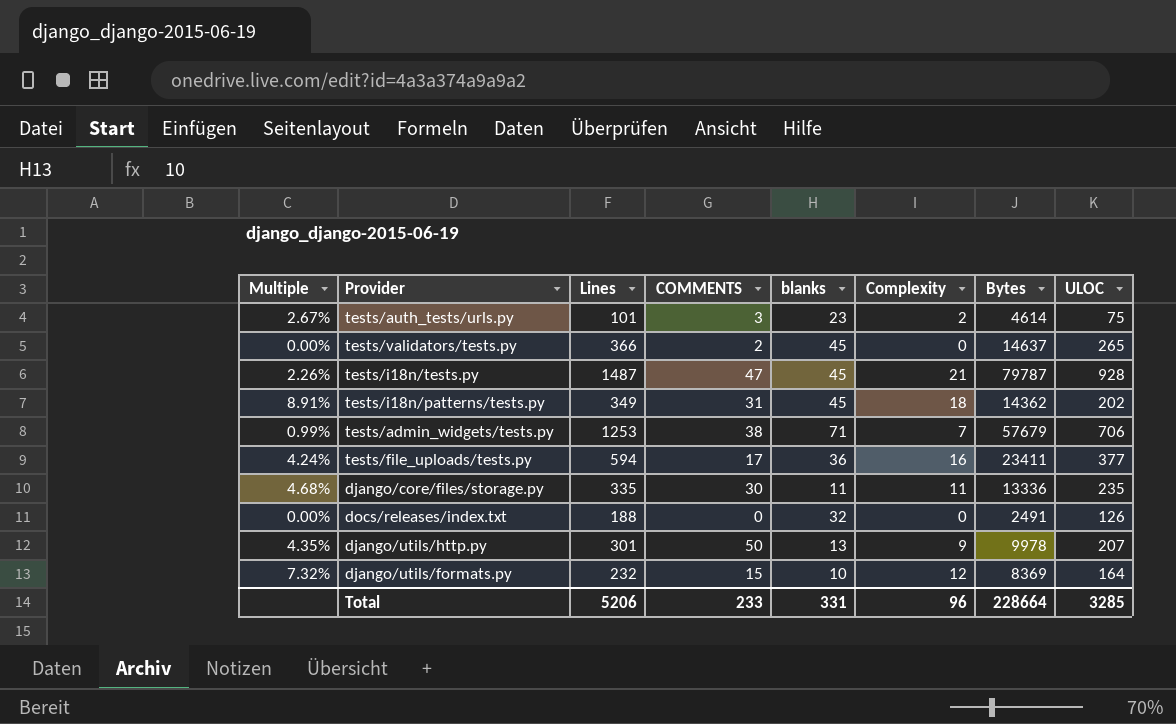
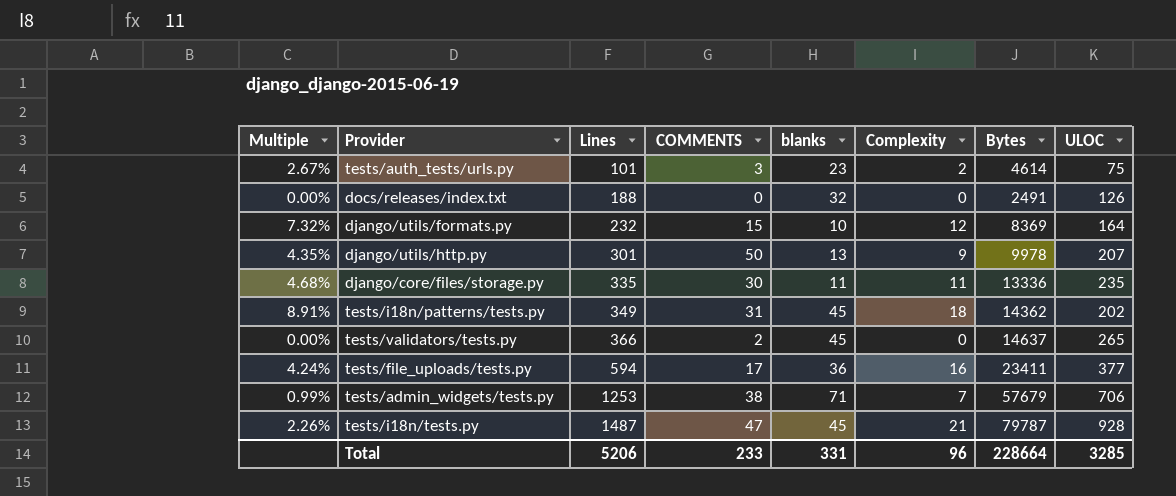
row order: none -> Lines ascending

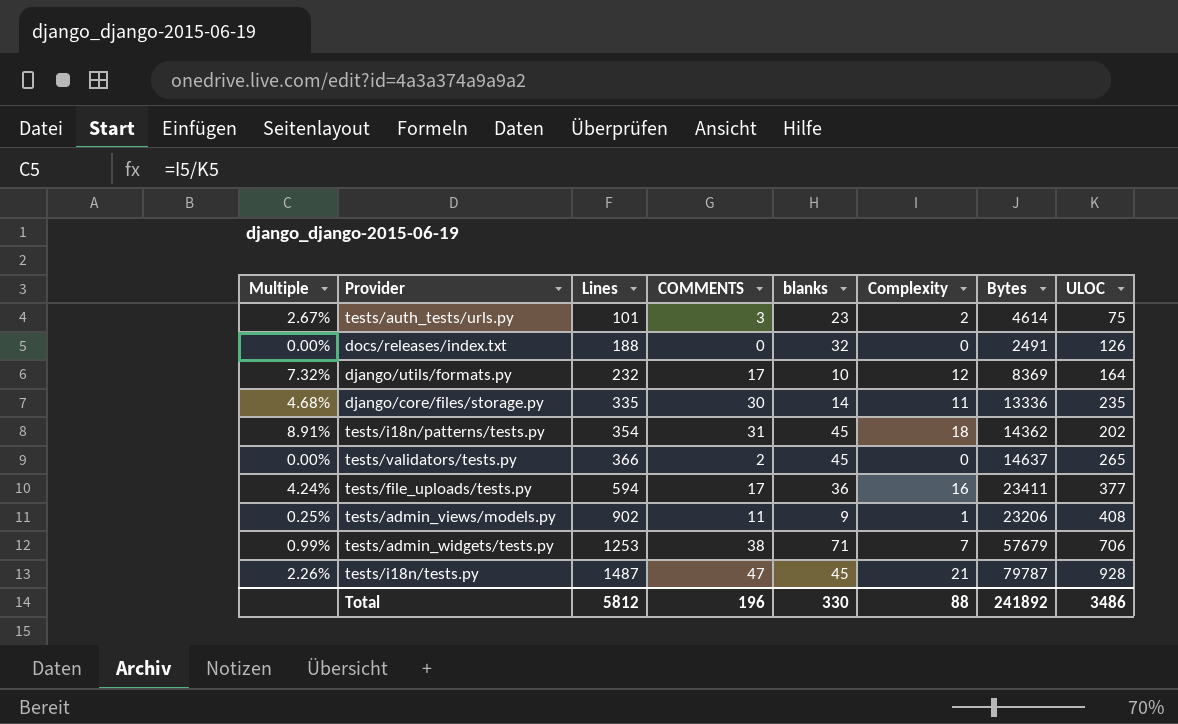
row django/utils/http.py: 4.35% | 301 | 50 | 13 | 9 | 9978 | 207 -> none
django/utils/formats.py | COMMENTS: 15 -> 17
django/core/files/storage.py | blanks: 11 -> 14
tests/i18n/patterns/tests.py | Lines: 349 -> 354
row tests/admin_views/models.py: none -> 0.25% | 902 | 11 | 9 | 1 | 23206 | 408
Total | Lines: 5206 -> 5812
Total | COMMENTS: 233 -> 196
Total | blanks: 331 -> 330
Total | Complexity: 96 -> 88
Total | Bytes: 228664 -> 241892
Total | ULOC: 3285 -> 3486

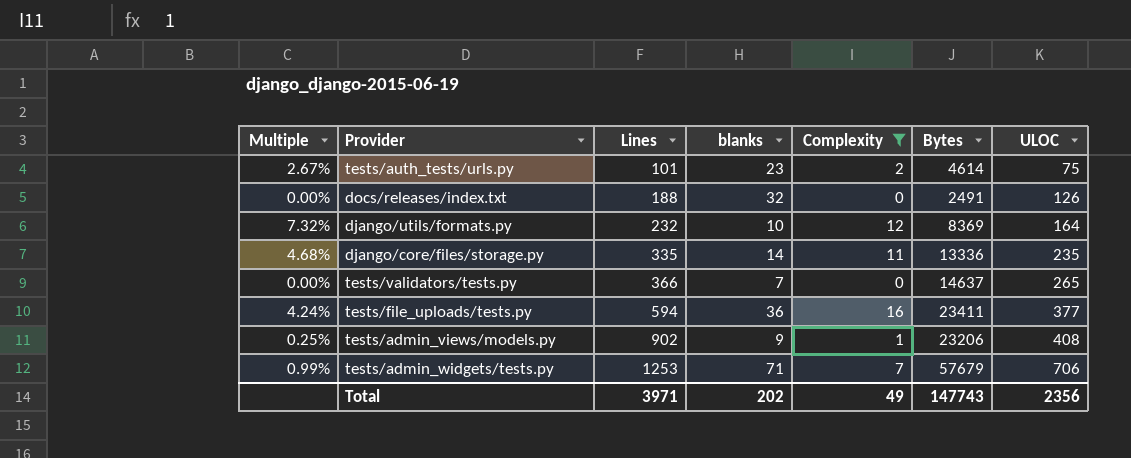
filter: none -> Complexity <= 16
column COMMENTS | position: 4 -> none
tests/validators/tests.py | blanks: 45 -> 7
Total | Lines: 5812 -> 3971
Total | blanks: 330 -> 202
Total | Complexity: 88 -> 49
Total | Bytes: 241892 -> 147743
Total | ULOC: 3486 -> 2356

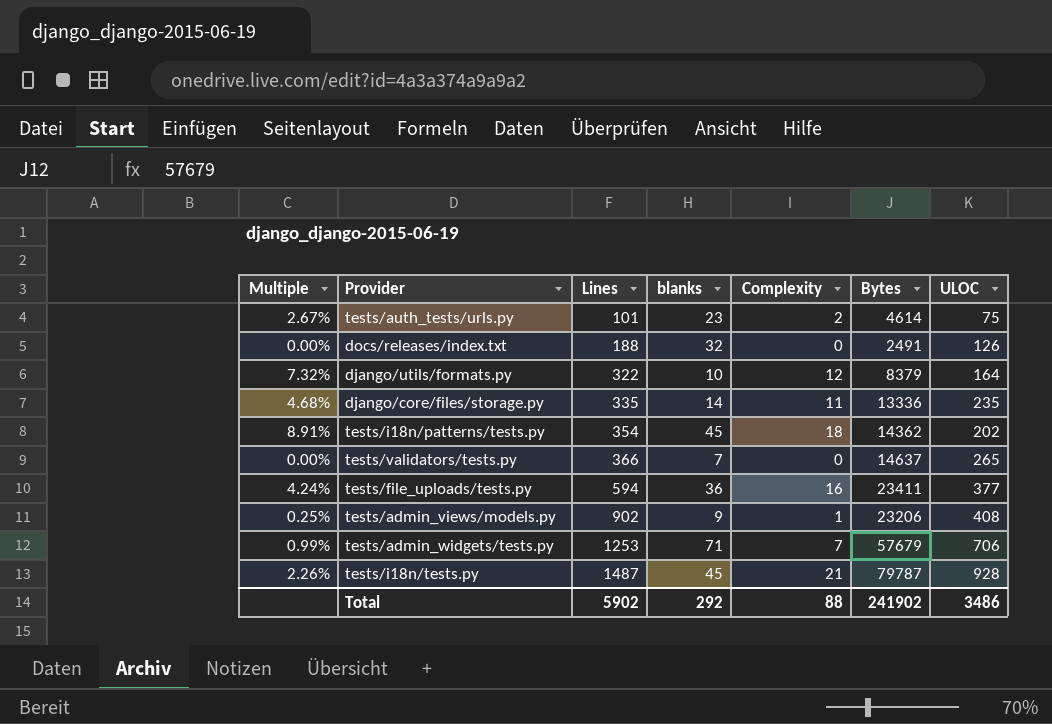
filter: Complexity <= 16 -> none
django/utils/formats.py | Lines: 232 -> 322
django/utils/formats.py | Bytes: 8369 -> 8379
Total | Lines: 3971 -> 5902
Total | blanks: 202 -> 292
Total | Complexity: 49 -> 88
Total | Bytes: 147743 -> 241902
Total | ULOC: 2356 -> 3486

